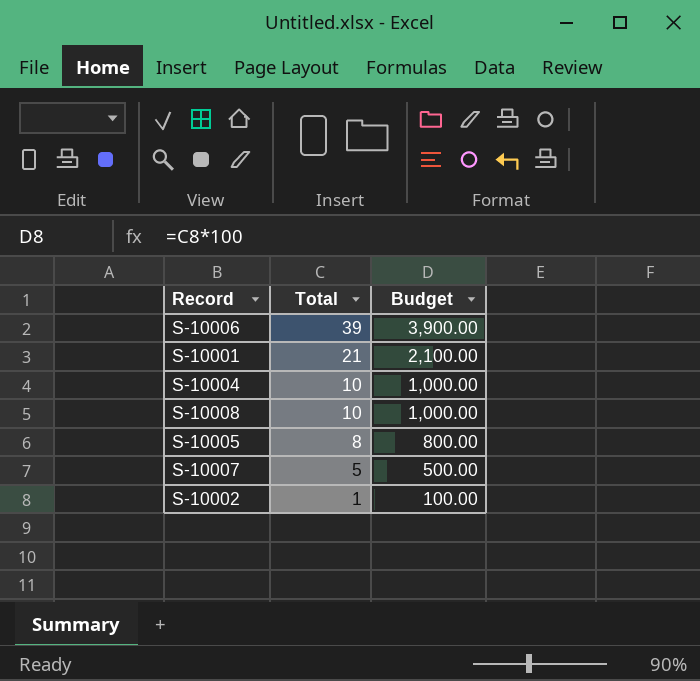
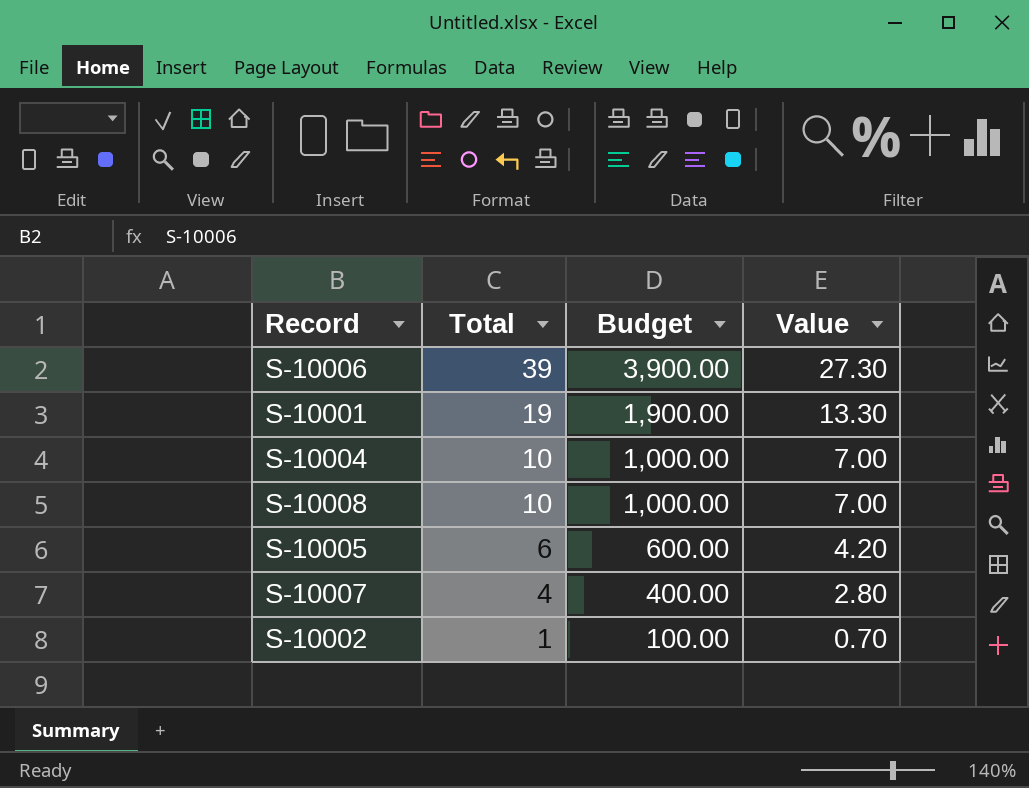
column Value | formula: none -> [Total] * 0.7
S-10001 | Total: 21 -> 19
S-10001 | Budget: 2,100.00 -> 1,900.00
S-10005 | Total: 8 -> 6
S-10005 | Budget: 800.00 -> 600.00
S-10007 | Total: 5 -> 4
S-10007 | Budget: 500.00 -> 400.00

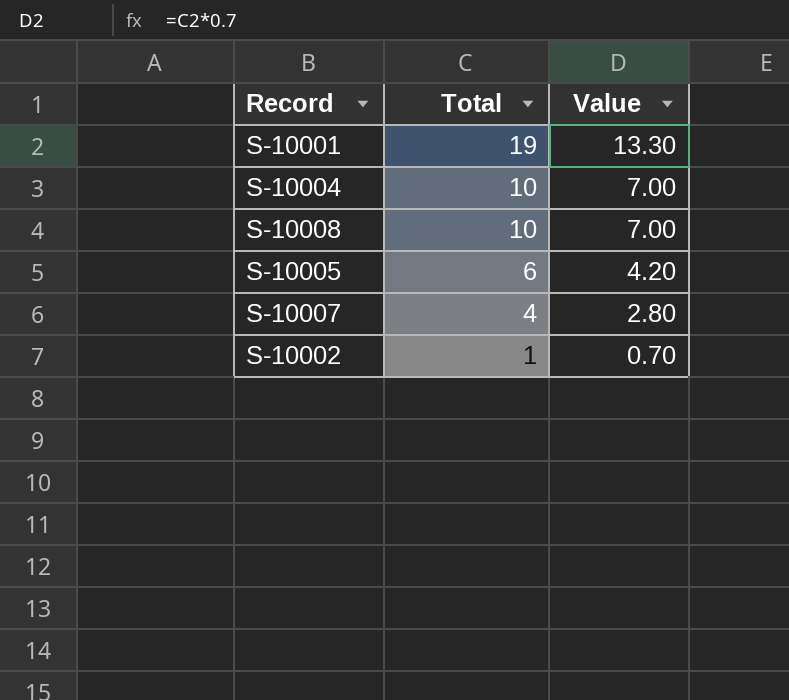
column Budget | formula: [Total] * 100 -> none
row S-10006: 39 | 3,900.00 | 27.30 -> none

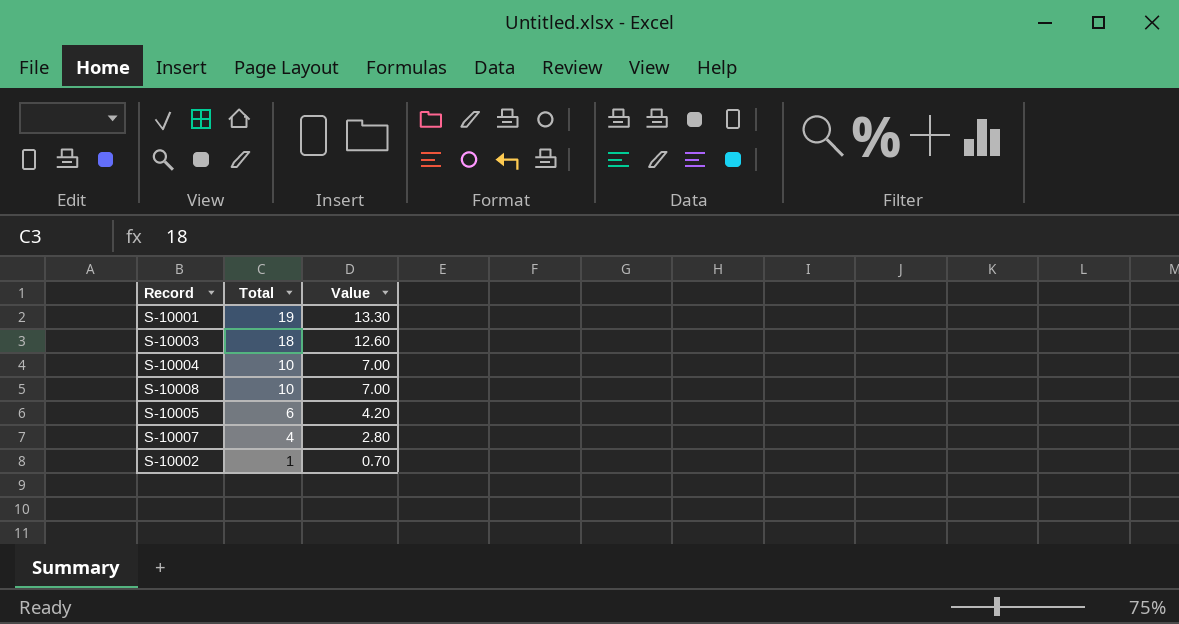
row S-10003: none -> 18 | 12.60

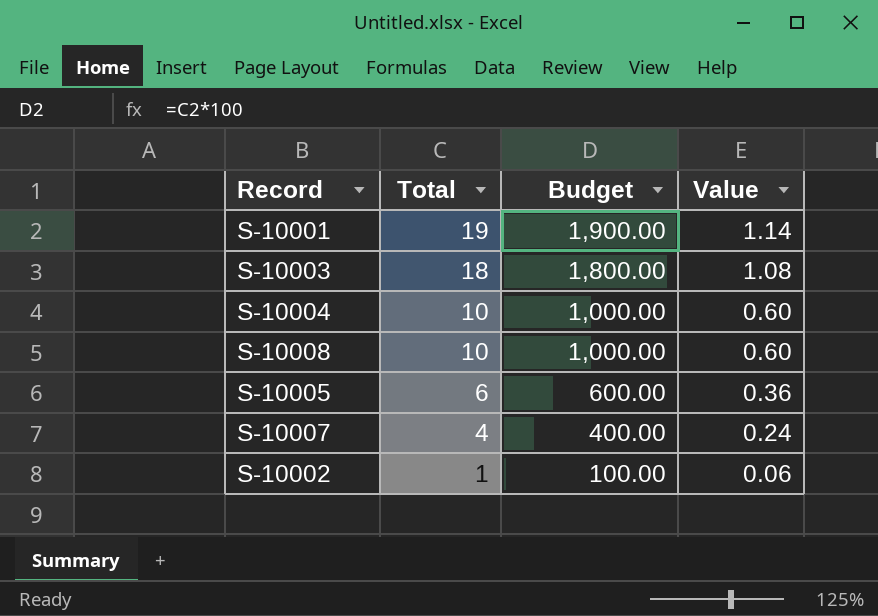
column Budget | formula: none -> [Total] * 100
column Value | formula: [Total] * 0.7 -> [Total] * 0.06

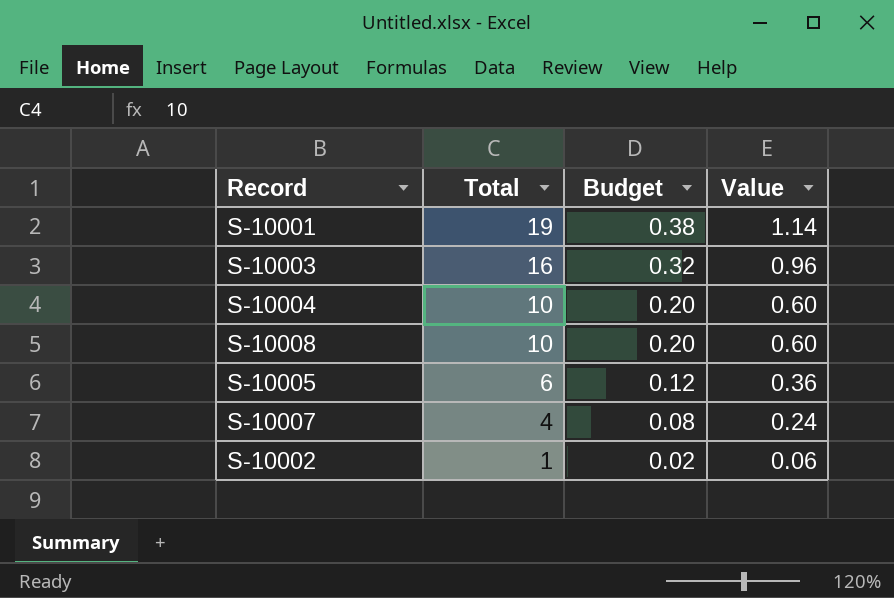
column Budget | formula: [Total] * 100 -> [Total] * 0.02
S-10003 | Total: 18 -> 16
S-10003 | Value: 1.08 -> 0.96

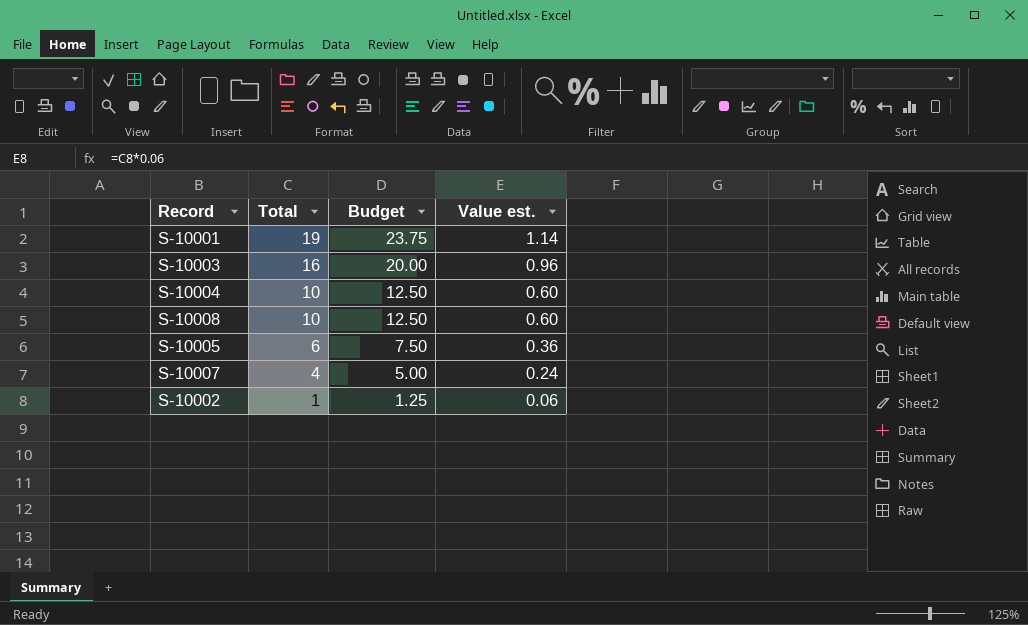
column Budget | formula: [Total] * 0.02 -> [Total] * 1.25
column name: Value -> Value est.

